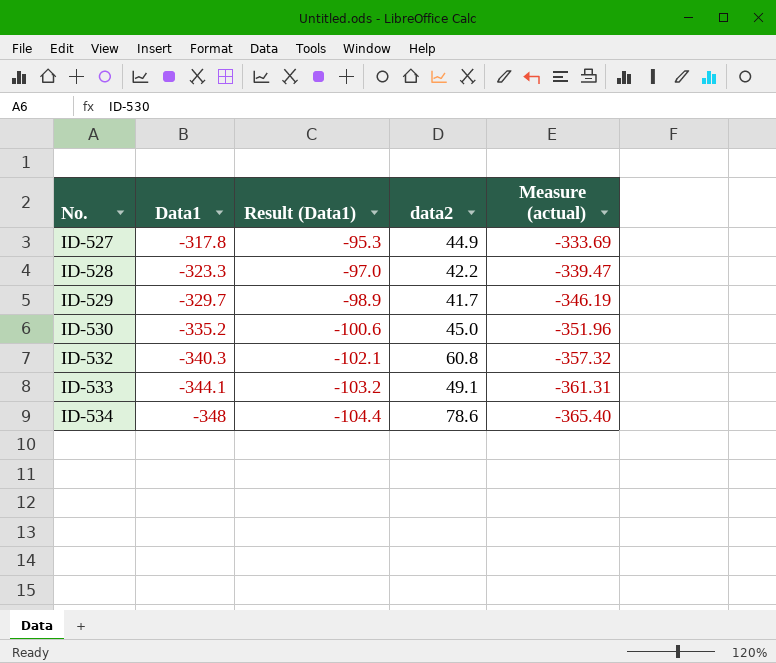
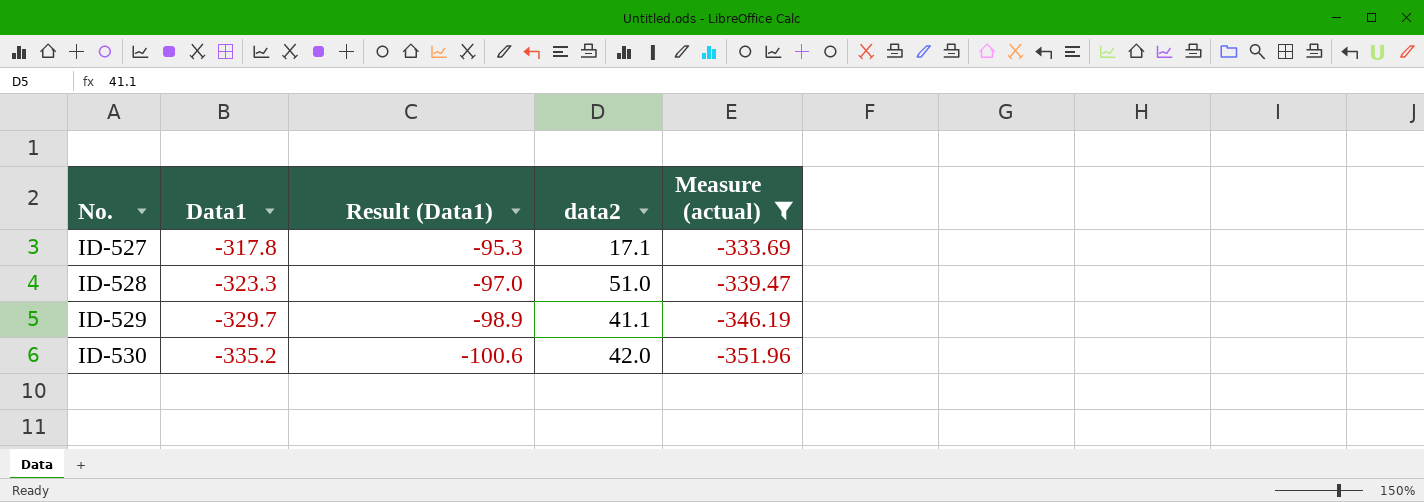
filter: none -> Measure (actual) >= -351.96
ID-527 | data2: 44.9 -> 17.1
ID-528 | data2: 42.2 -> 51.0
ID-529 | data2: 41.7 -> 41.1
ID-530 | data2: 45.0 -> 42.0

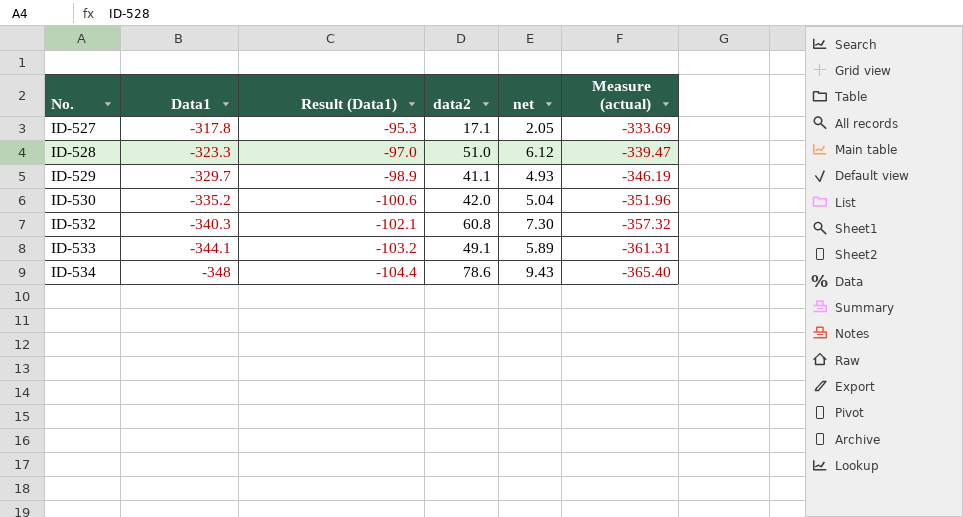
filter: Measure (actual) >= -351.96 -> none
column net | formula: none -> [data2] * 0.12

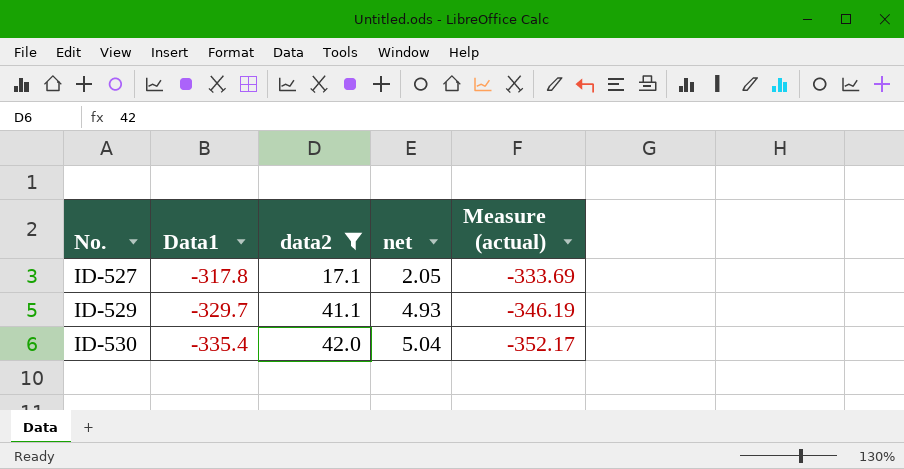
filter: none -> data2 <= 42.0
column Result (Data1) | formula: [Data1] * 0.3 -> none
ID-530 | Data1: -335.2 -> -335.4
ID-530 | Measure (actual): -351.96 -> -352.17

